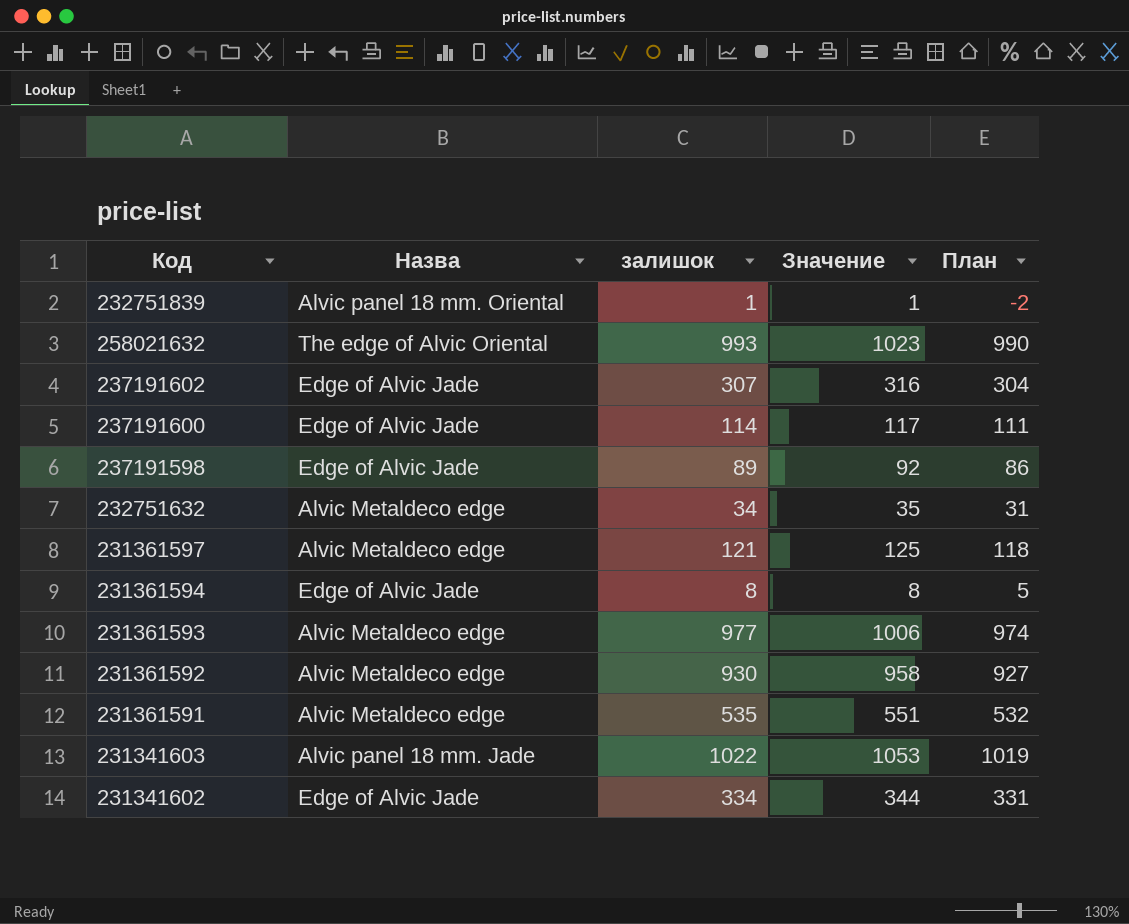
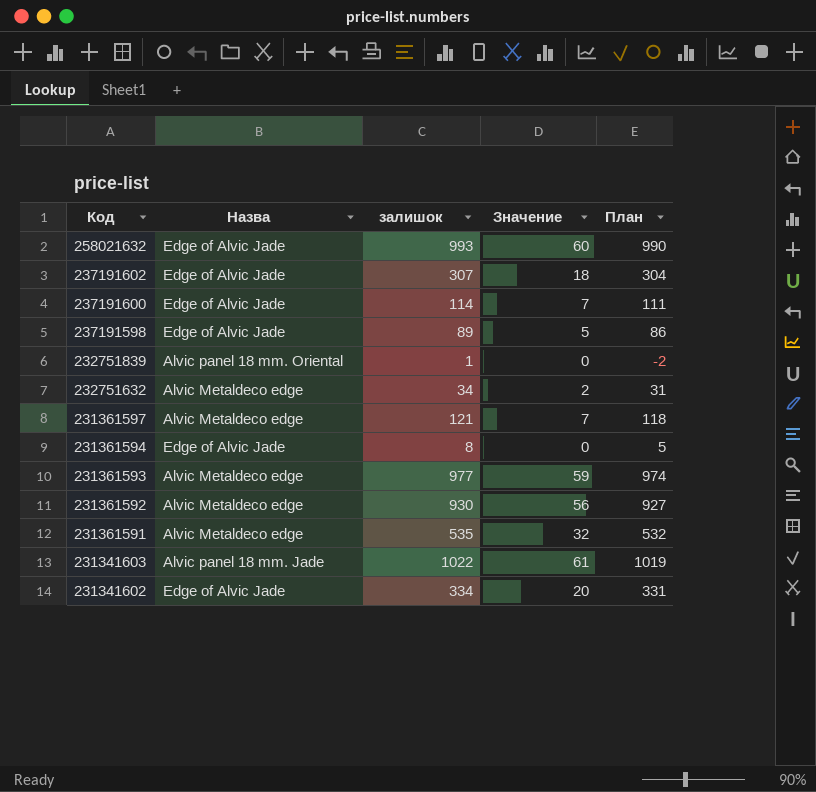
row order: none -> Код descending
column Значение | formula: [залишок] * 1,03 -> [залишок] * 0,06
258021632 | Назва: The edge of Alvic Oriental -> Edge of Alvic Jade

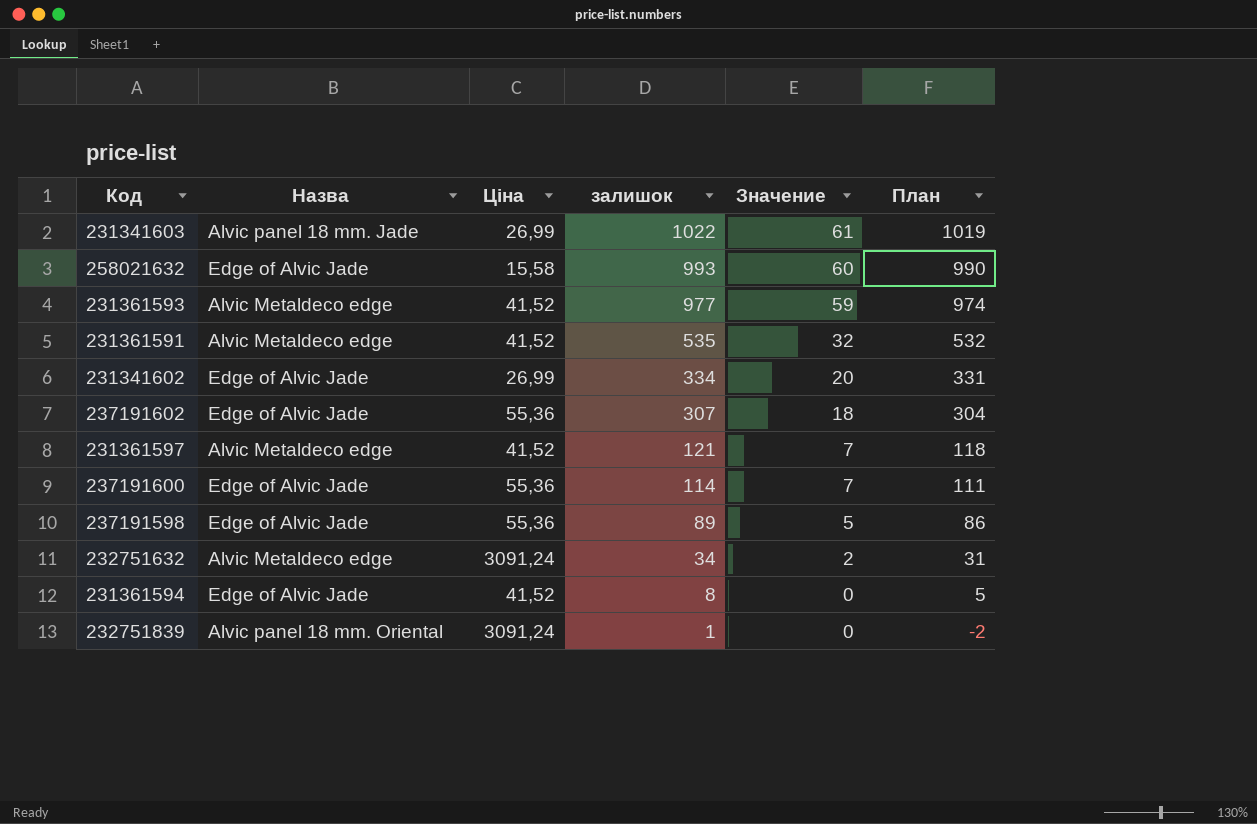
row order: Код descending -> залишок descending
column Ціна | position: none -> 3
row 231361592: Alvic Metaldeco edge | 930 | 56 | 927 -> none

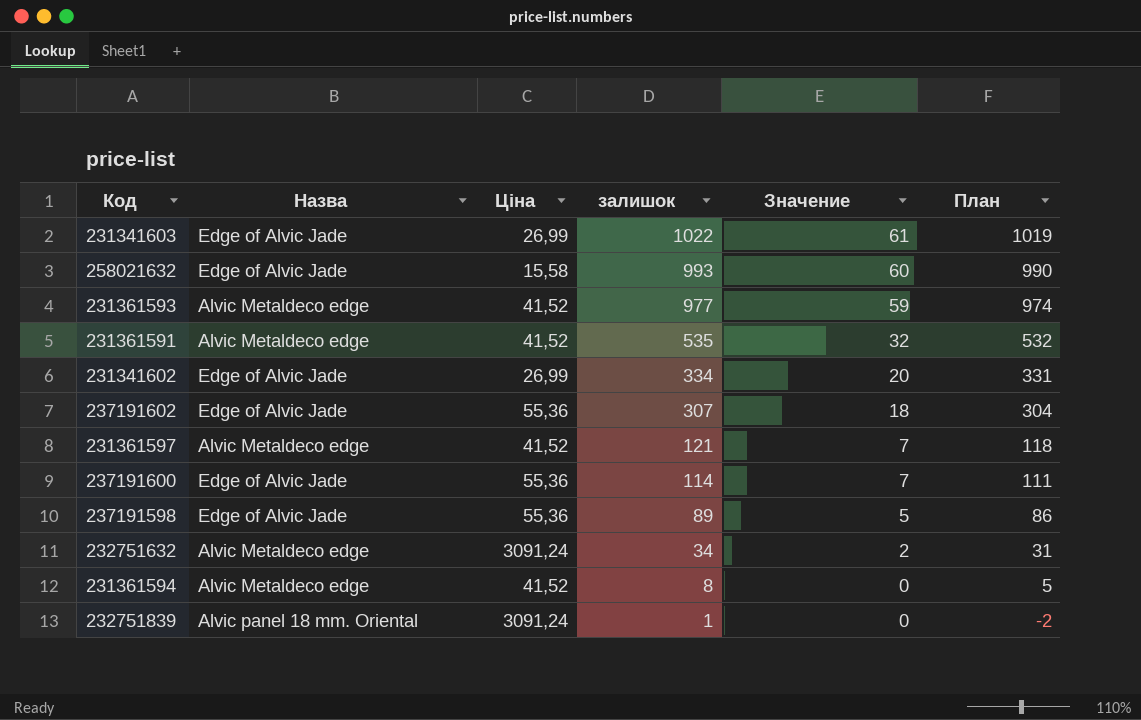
231341603 | Назва: Alvic panel 18 mm. Jade -> Edge of Alvic Jade
231361594 | Назва: Edge of Alvic Jade -> Alvic Metaldeco edge

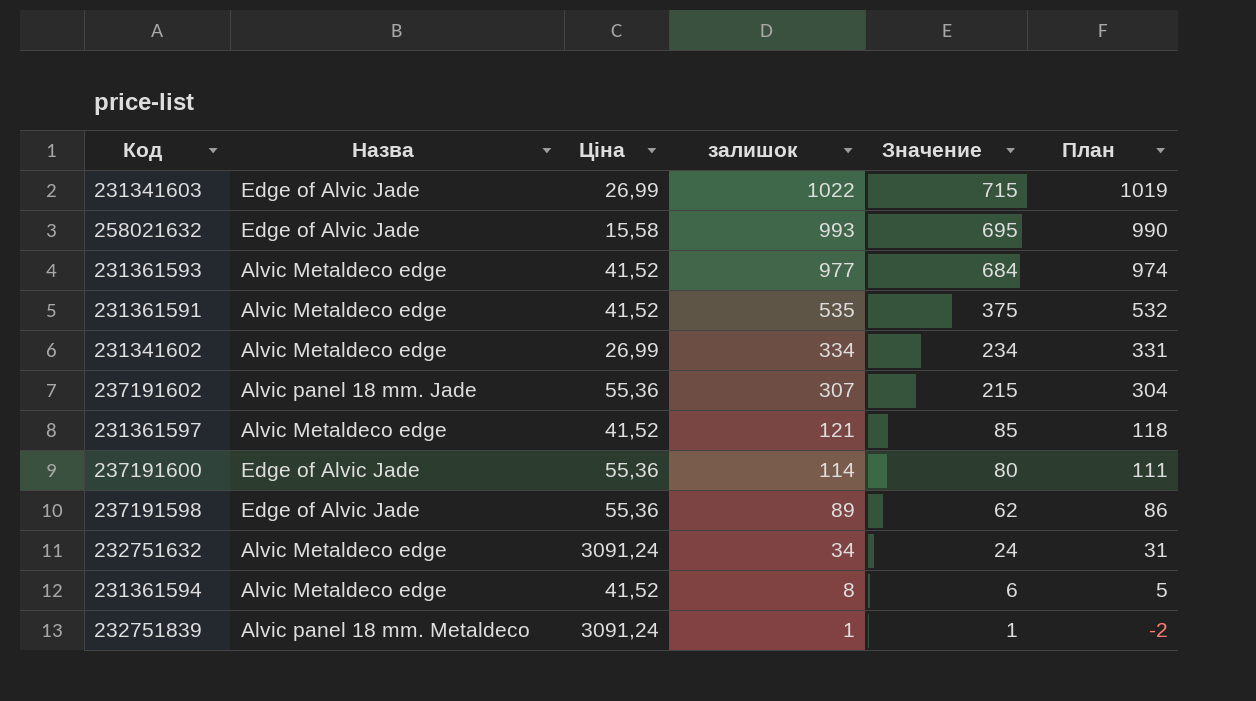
column Значение | formula: [залишок] * 0,06 -> [залишок] * 0,7
231341602 | Назва: Edge of Alvic Jade -> Alvic Metaldeco edge
237191602 | Назва: Edge of Alvic Jade -> Alvic panel 18 mm. Jade
232751839 | Назва: Alvic panel 18 mm. Oriental -> Alvic panel 18 mm. Metaldeco

